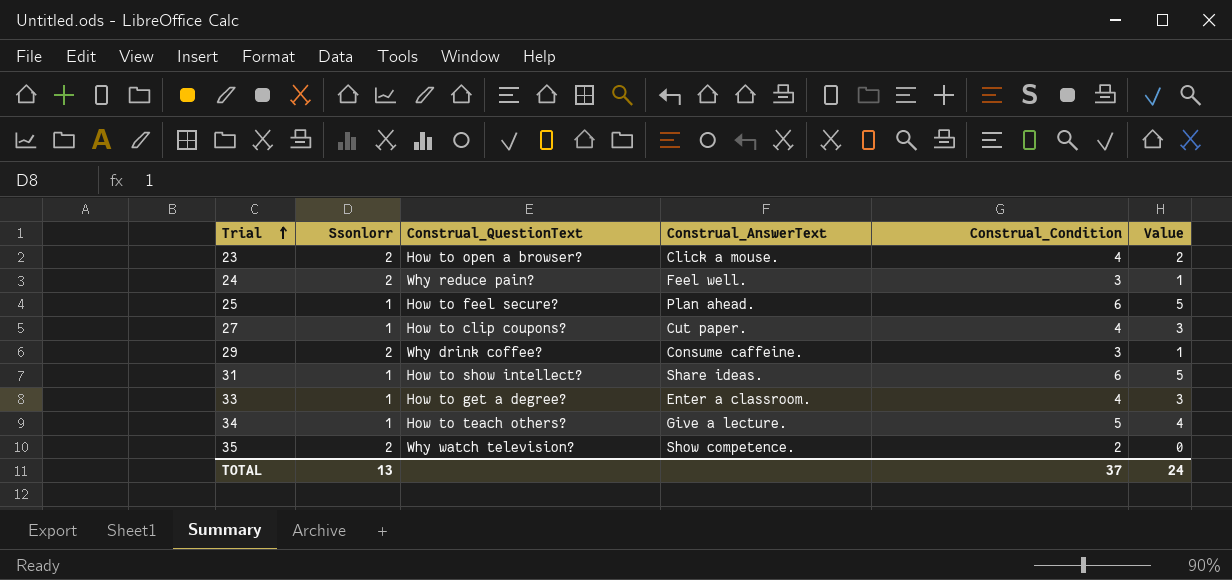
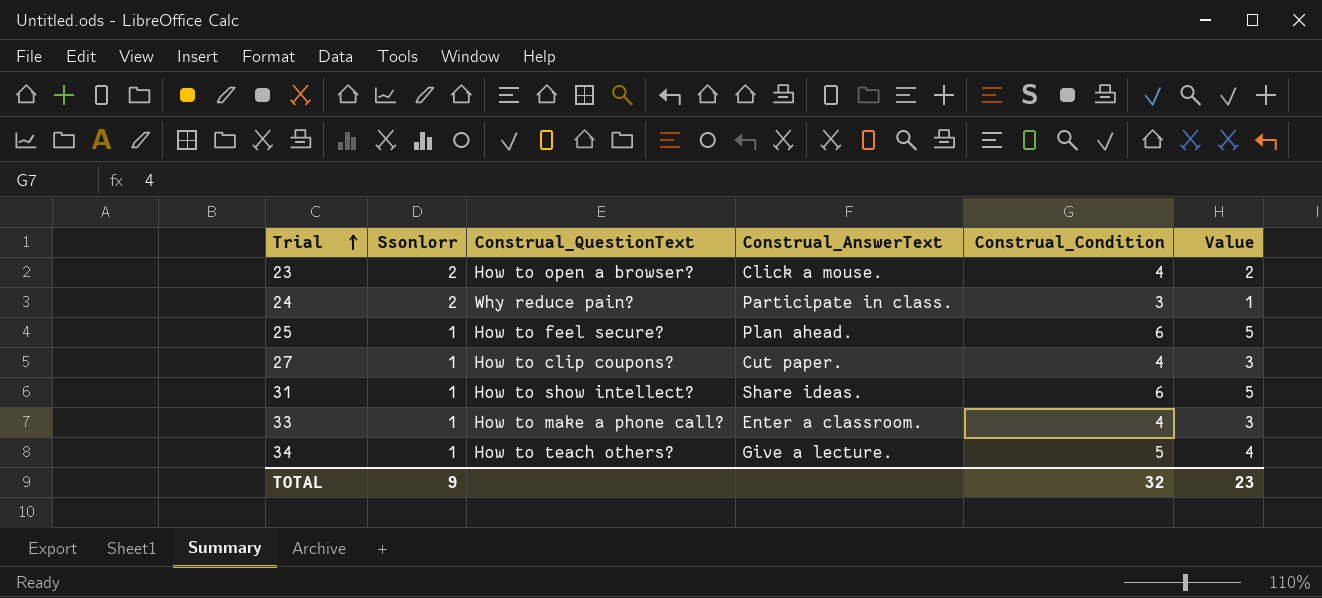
row 29: 2 | Why drink coffee? | Consume caffeine. | 3 | 1 -> none
row 35: 2 | Why watch television? | Show competence. | 2 | 0 -> none
24 | Construal_AnswerText: Feel well. -> Participate in class.
33 | Construal_QuestionText: How to get a degree? -> How to make a phone call?
TOTAL | Ssonlorr: 13 -> 9
TOTAL | Construal_Condition: 37 -> 32
TOTAL | Value: 24 -> 23

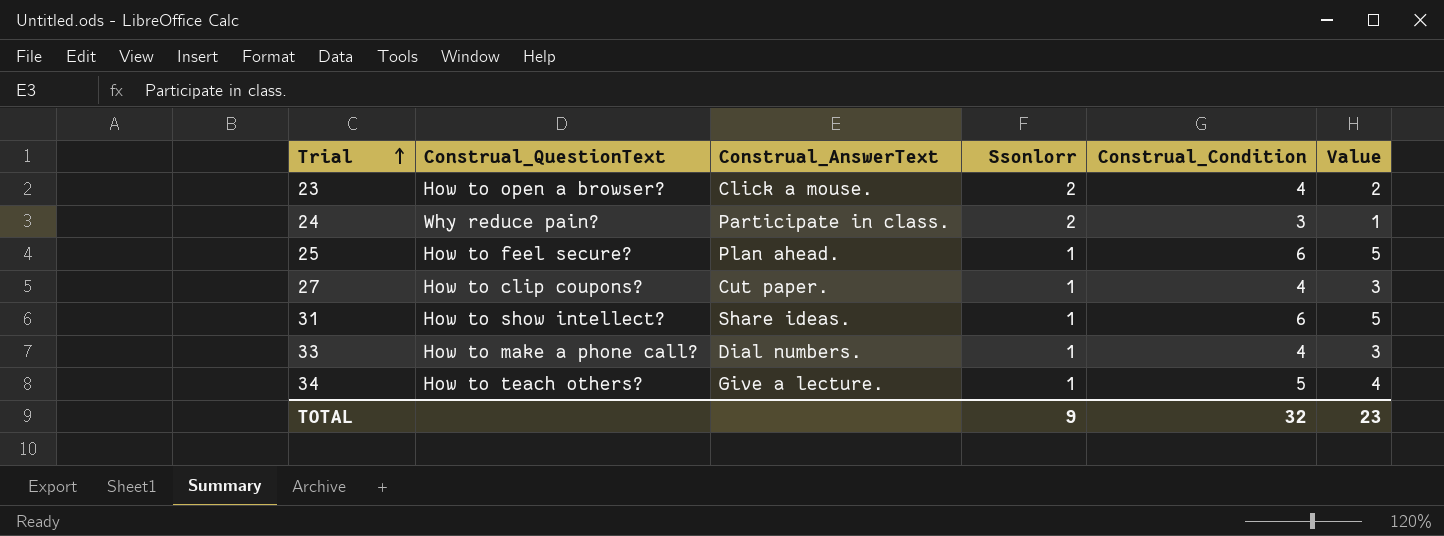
column Ssonlorr | position: 2 -> 4
33 | Construal_AnswerText: Enter a classroom. -> Dial numbers.

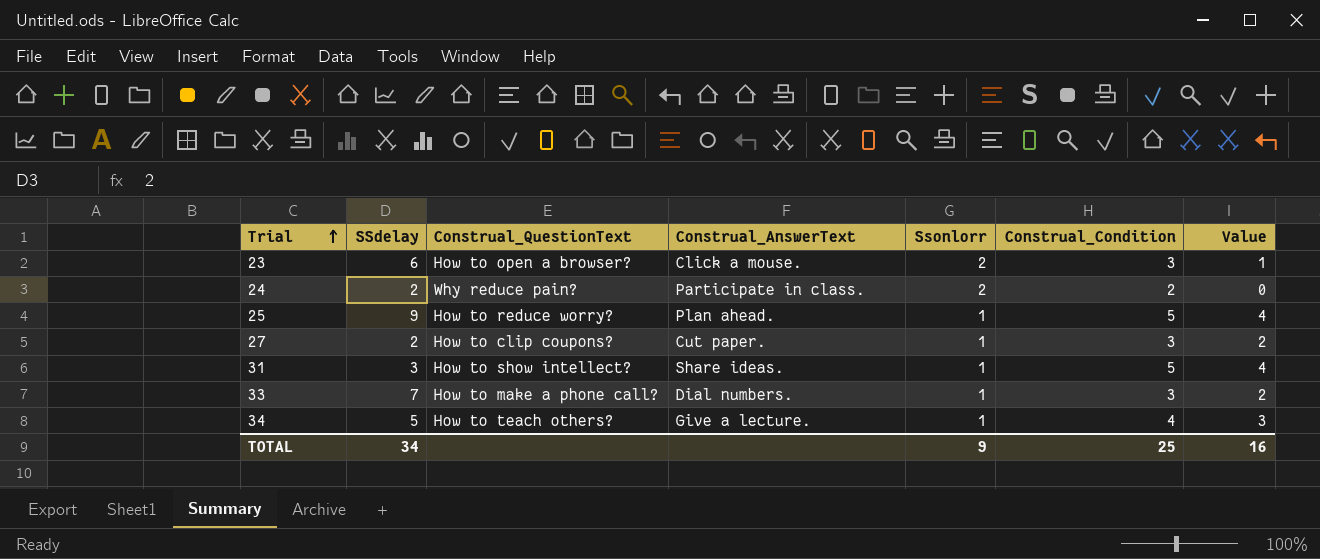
column SSdelay | position: none -> 2
23 | Construal_Condition: 4 -> 3
23 | Value: 2 -> 1
24 | Construal_Condition: 3 -> 2
24 | Value: 1 -> 0
25 | Construal_QuestionText: How to feel secure? -> How to reduce worry?
25 | Construal_Condition: 6 -> 5
25 | Value: 5 -> 4
27 | Construal_Condition: 4 -> 3
27 | Value: 3 -> 2
31 | Construal_Condition: 6 -> 5
31 | Value: 5 -> 4
33 | Construal_Condition: 4 -> 3
33 | Value: 3 -> 2
34 | Construal_Condition: 5 -> 4
34 | Value: 4 -> 3
TOTAL | Construal_Condition: 32 -> 25
TOTAL | Value: 23 -> 16

